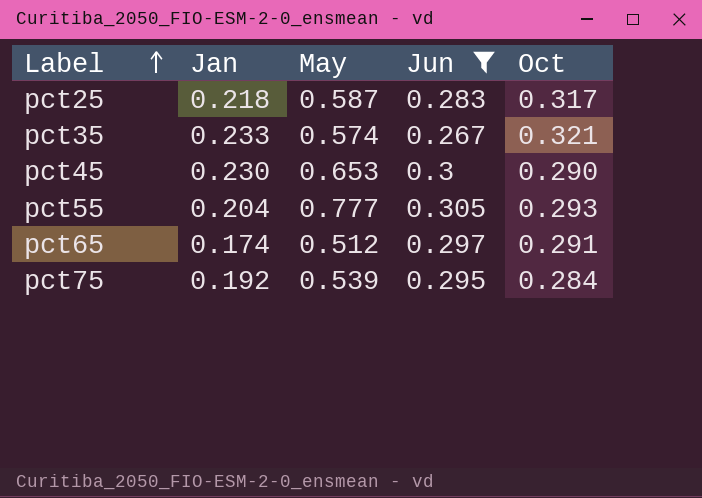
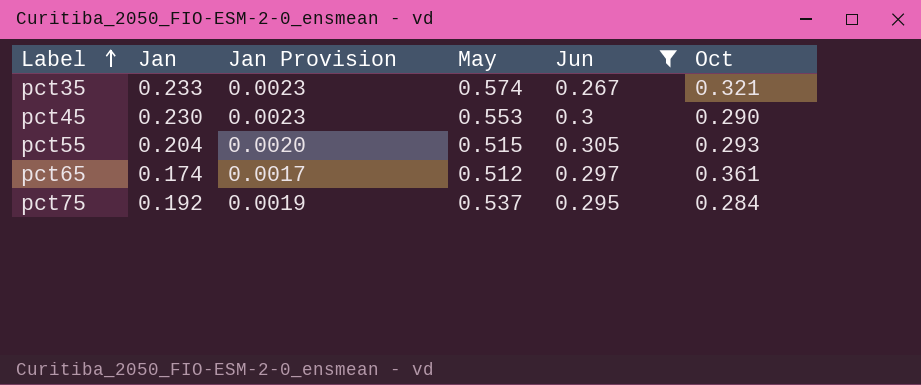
column Jan Provision | formula: none -> [Jan] * 0.01
row pct25: 0.218 | 0.587 | 0.283 | 0.317 -> none
pct45 | May: 0.653 -> 0.553
pct55 | May: 0.777 -> 0.515
pct65 | Oct: 0.291 -> 0.361
pct75 | May: 0.539 -> 0.537

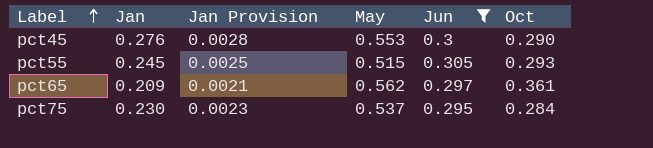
row pct35: 0.233 | 0.0023 | 0.574 | 0.267 | 0.321 -> none
pct45 | Jan: 0.230 -> 0.276
pct45 | Jan Provision: 0.0023 -> 0.0028
pct55 | Jan: 0.204 -> 0.245
pct55 | Jan Provision: 0.0020 -> 0.0025
pct65 | Jan: 0.174 -> 0.209
pct65 | Jan Provision: 0.0017 -> 0.0021
pct65 | May: 0.512 -> 0.562
pct75 | Jan: 0.192 -> 0.230
pct75 | Jan Provision: 0.0019 -> 0.0023

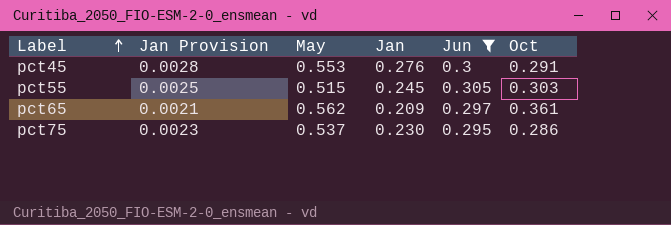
column Jan | position: 2 -> 4
pct45 | Oct: 0.290 -> 0.291
pct55 | Oct: 0.293 -> 0.303
pct75 | Oct: 0.284 -> 0.286

